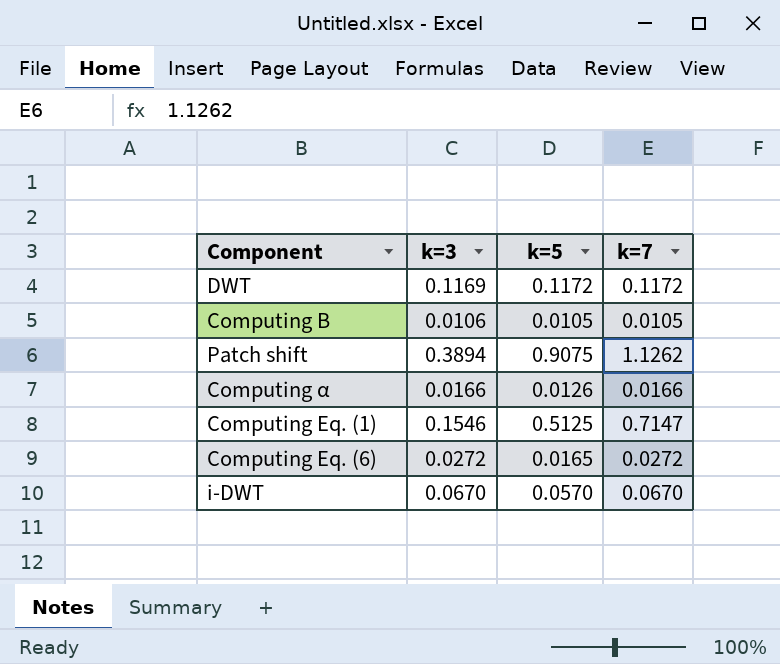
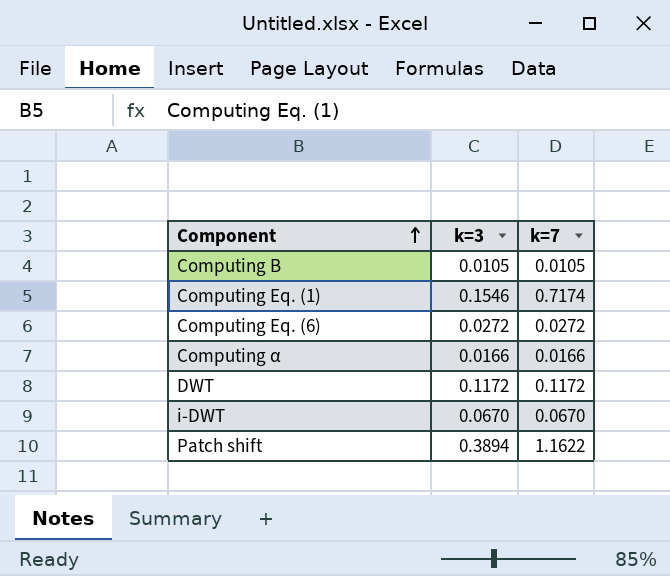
row order: none -> Component ascending
column k=5 | position: 3 -> none
Computing B | k=3: 0.0106 -> 0.0105
Computing Eq. (1) | k=7: 0.7147 -> 0.7174
DWT | k=3: 0.1169 -> 0.1172
Patch shift | k=7: 1.1262 -> 1.1622

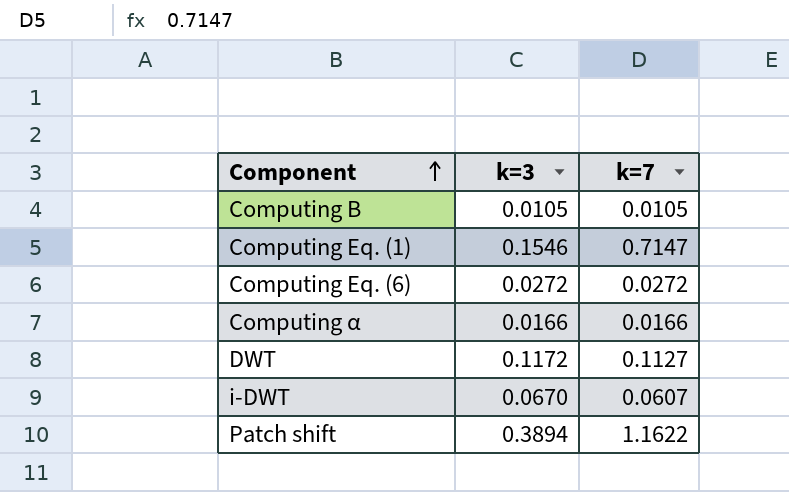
Computing Eq. (1) | k=7: 0.7174 -> 0.7147
DWT | k=7: 0.1172 -> 0.1127
i-DWT | k=7: 0.0670 -> 0.0607

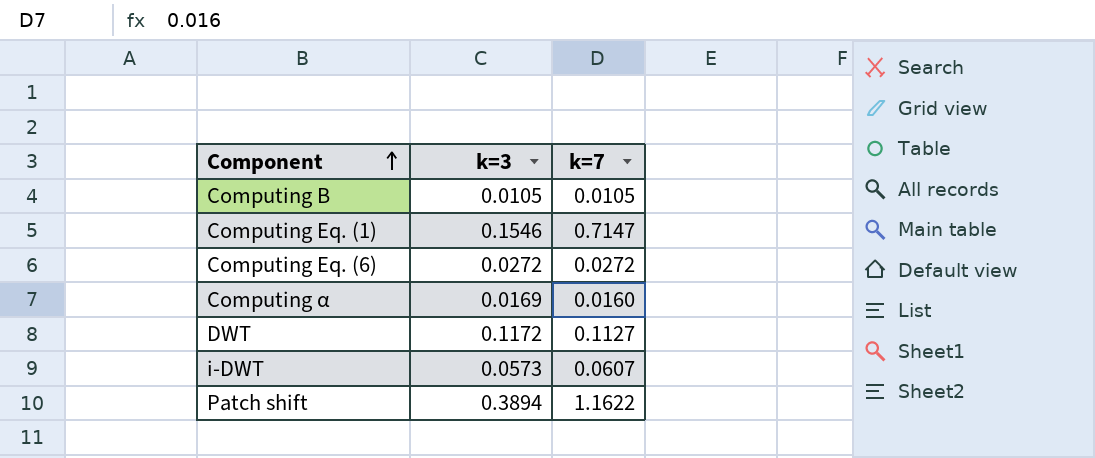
Computing α | k=3: 0.0166 -> 0.0169
Computing α | k=7: 0.0166 -> 0.0160
i-DWT | k=3: 0.0670 -> 0.0573

